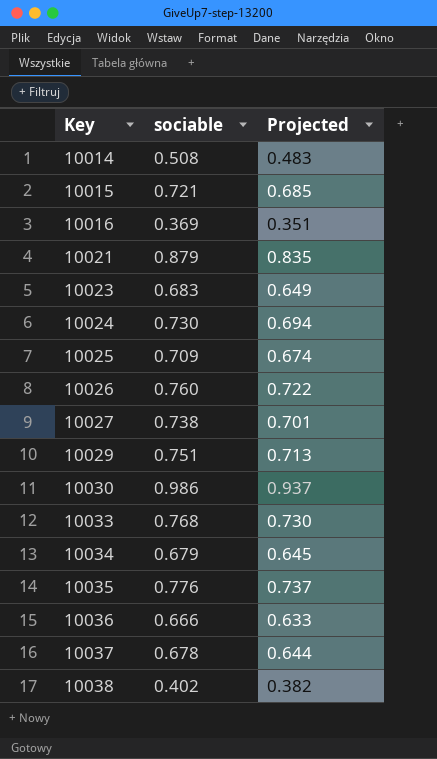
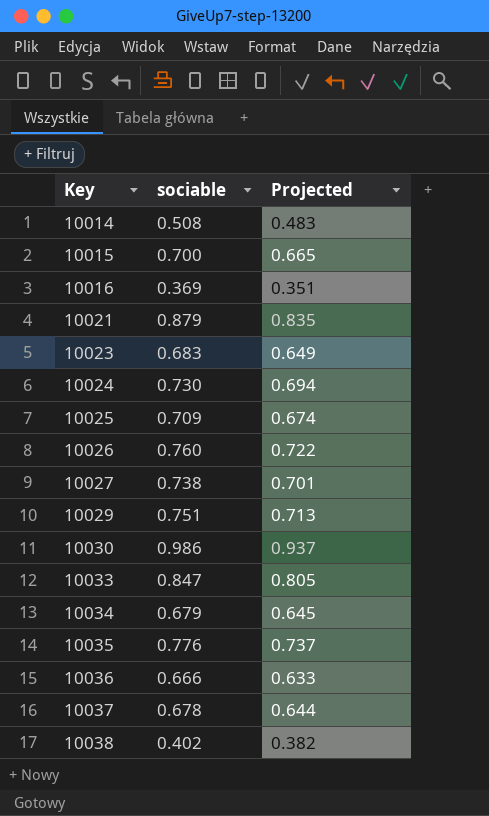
10015 | sociable: 0.721 -> 0.700
10015 | Projected: 0.685 -> 0.665
10033 | sociable: 0.768 -> 0.847
10033 | Projected: 0.730 -> 0.805

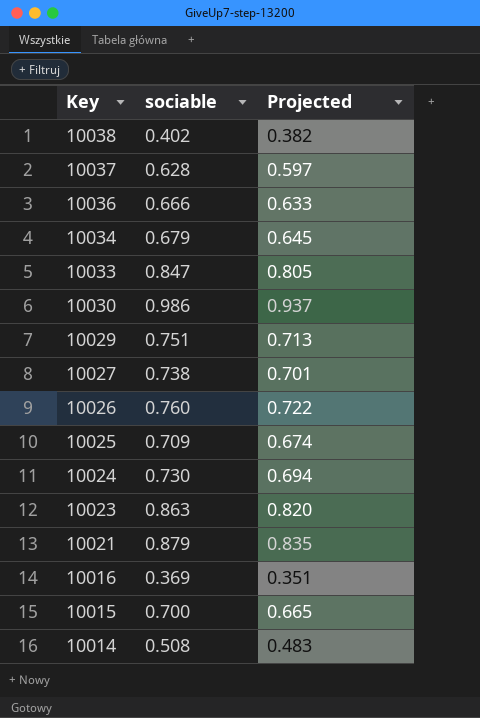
row order: Key ascending -> Key descending
row 10035: 0.776 | 0.737 -> none
10037 | sociable: 0.678 -> 0.628
10037 | Projected: 0.644 -> 0.597
10023 | sociable: 0.683 -> 0.863
10023 | Projected: 0.649 -> 0.820

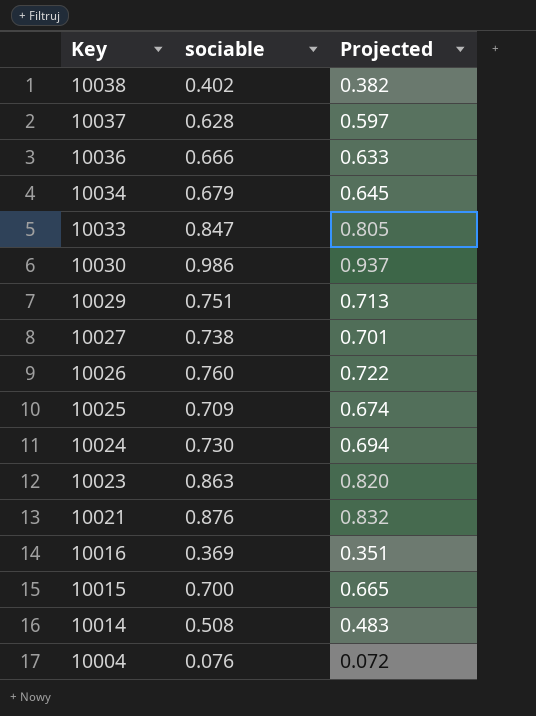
10021 | sociable: 0.879 -> 0.876
10021 | Projected: 0.835 -> 0.832
row 10004: none -> 0.076 | 0.072

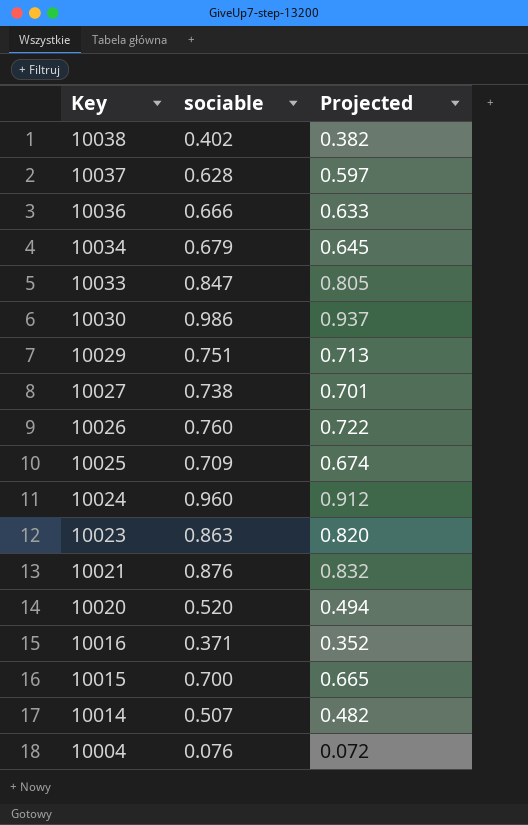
10024 | sociable: 0.730 -> 0.960
10024 | Projected: 0.694 -> 0.912
row 10020: none -> 0.520 | 0.494
10016 | sociable: 0.369 -> 0.371
10016 | Projected: 0.351 -> 0.352
10014 | sociable: 0.508 -> 0.507
10014 | Projected: 0.483 -> 0.482

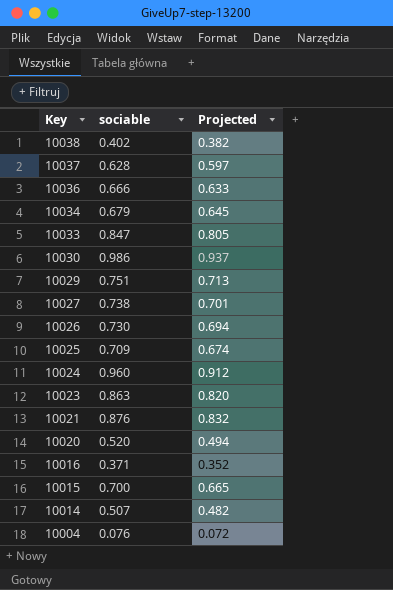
10026 | sociable: 0.760 -> 0.730
10026 | Projected: 0.722 -> 0.694

